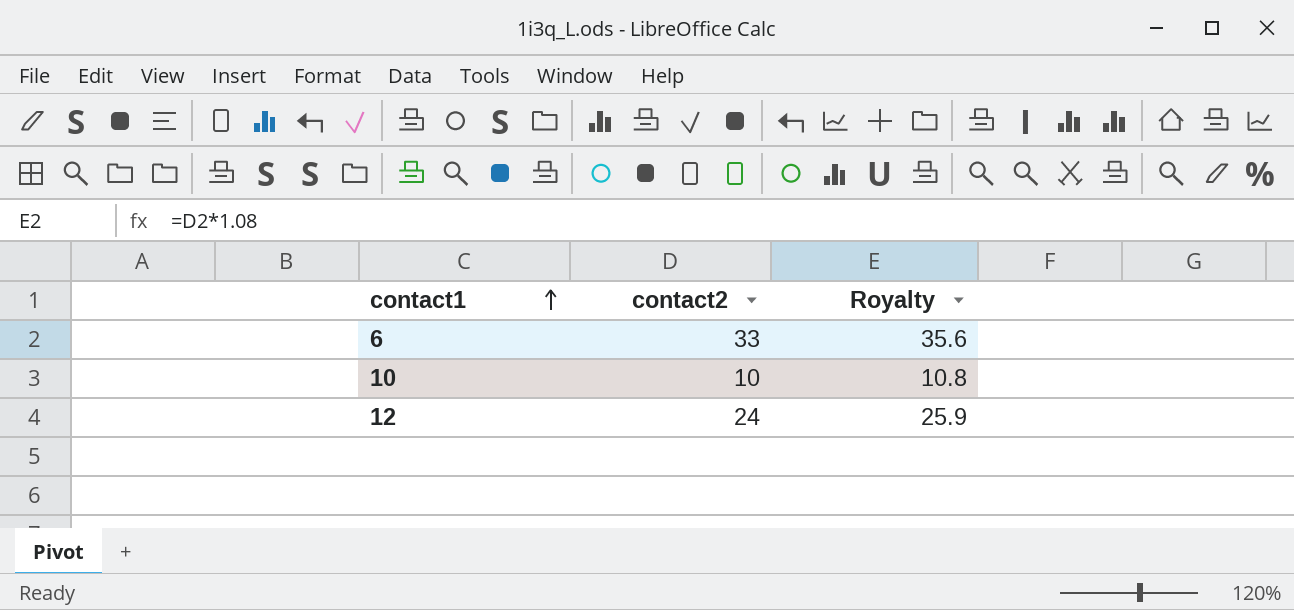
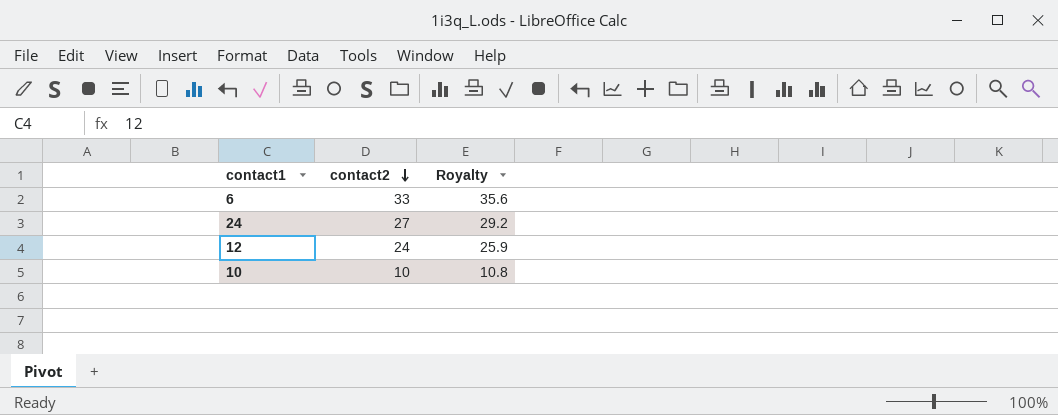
row order: contact1 ascending -> contact2 descending
row 24: none -> 27 | 29.2

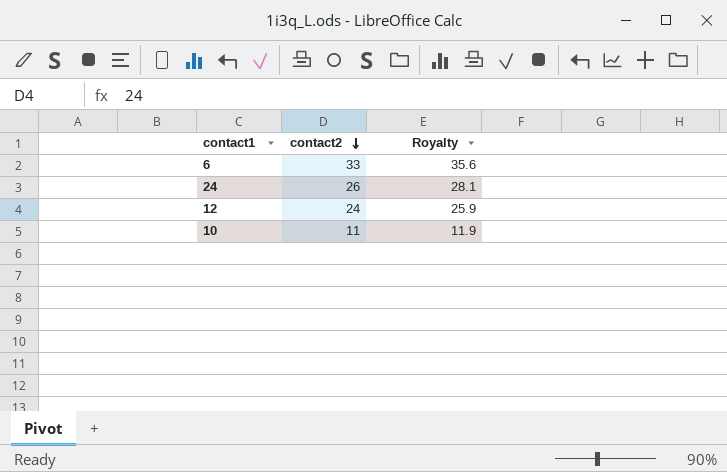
24 | contact2: 27 -> 26
24 | Royalty: 29.2 -> 28.1
10 | contact2: 10 -> 11
10 | Royalty: 10.8 -> 11.9

